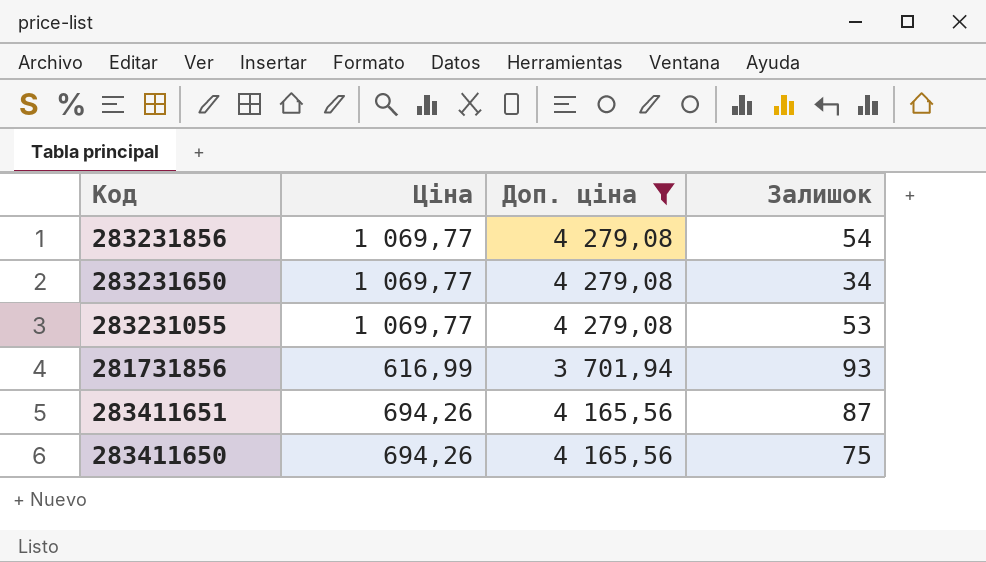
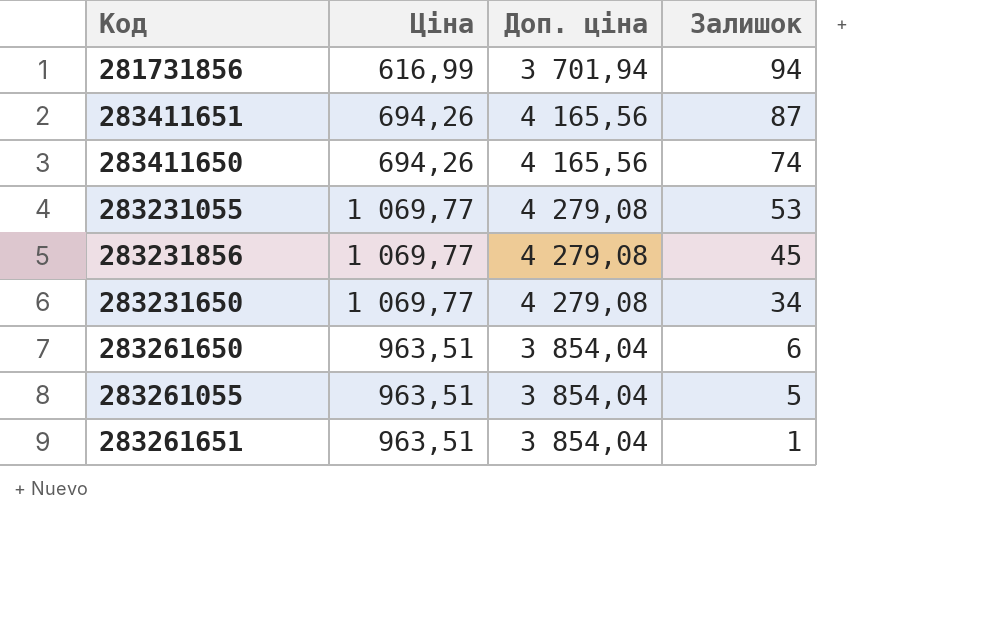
filter: Доп. ціна != 3 854,04 -> none
row order: none -> Залишок descending
281731856 | Залишок: 93 -> 94
283411650 | Залишок: 75 -> 74
283231856 | Залишок: 54 -> 45

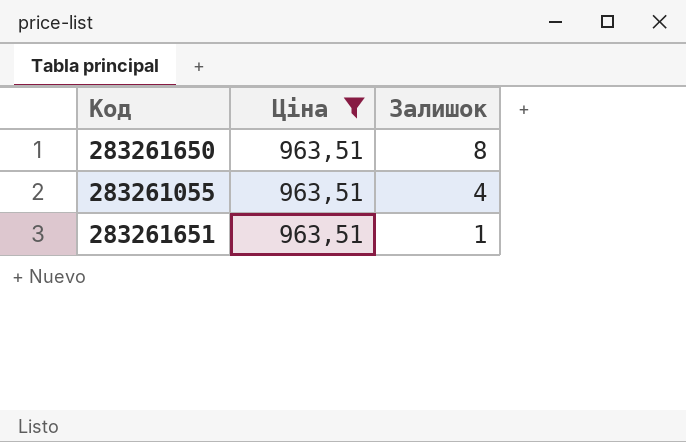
filter: none -> Ціна = 963,51
column Доп. ціна | position: 3 -> none
283261650 | Залишок: 6 -> 8
283261055 | Залишок: 5 -> 4

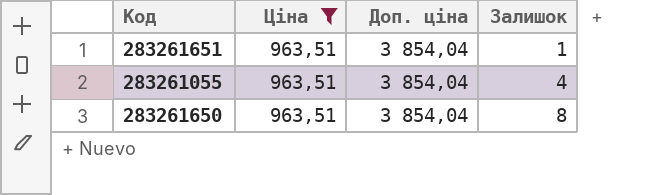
row order: Залишок descending -> Залишок ascending
column Доп. ціна | position: none -> 3

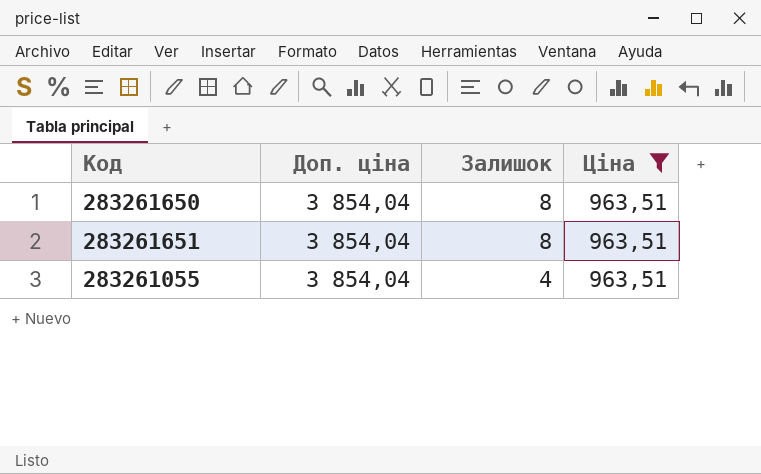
row order: Залишок ascending -> Залишок descending
column Ціна | position: 2 -> 4
283261651 | Залишок: 1 -> 8

